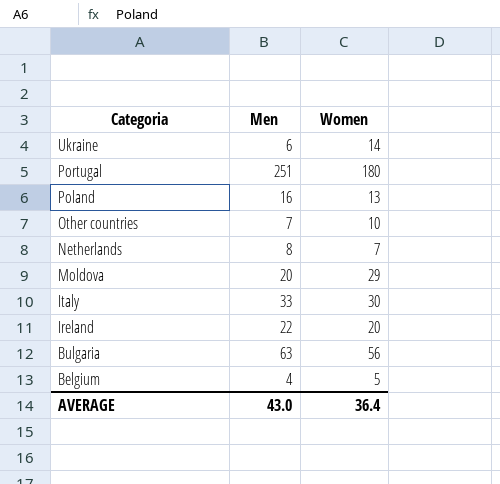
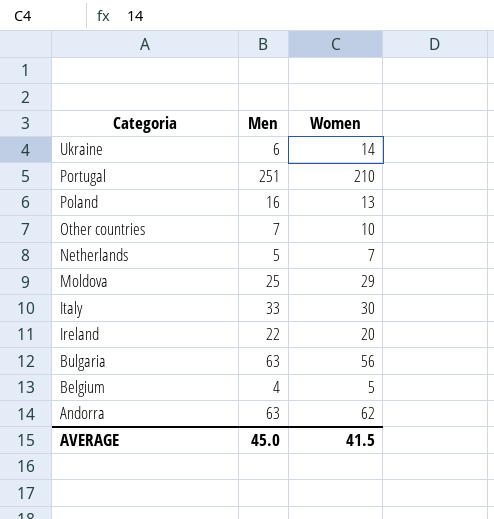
Portugal | Women: 180 -> 210
Netherlands | Men: 8 -> 5
Moldova | Men: 20 -> 25
row Andorra: none -> 63 | 62
AVERAGE | Men: 43.0 -> 45.0
AVERAGE | Women: 36.4 -> 41.5

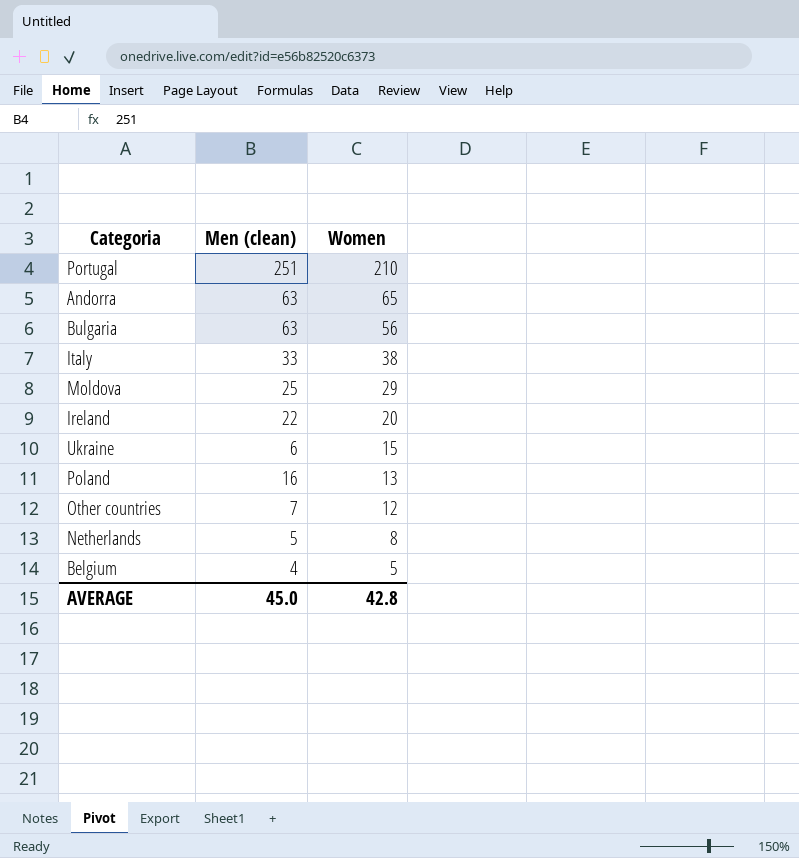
row order: Categoria descending -> Women descending
column name: Men -> Men (clean)
Andorra | Women: 62 -> 65
Italy | Women: 30 -> 38
Ukraine | Women: 14 -> 15
Other countries | Women: 10 -> 12
Netherlands | Women: 7 -> 8
AVERAGE | Women: 41.5 -> 42.8

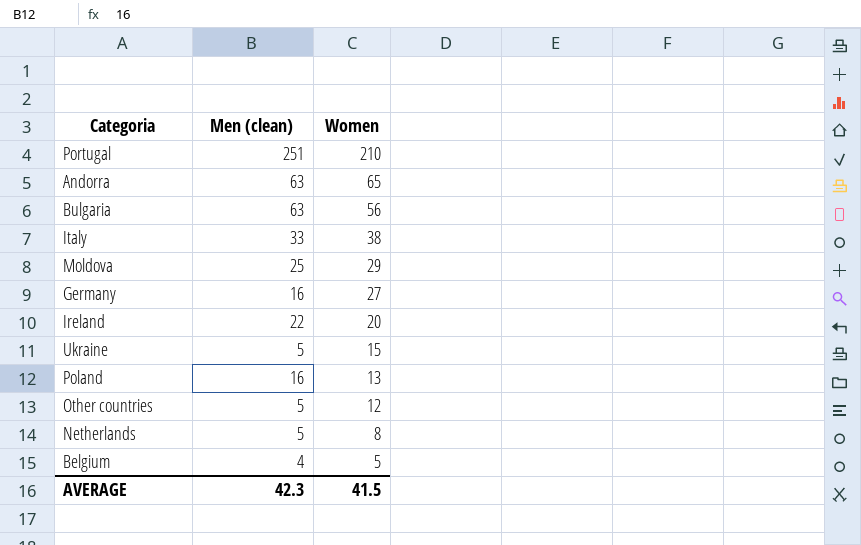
row Germany: none -> 16 | 27
Ukraine | Men (clean): 6 -> 5
Other countries | Men (clean): 7 -> 5
AVERAGE | Men (clean): 45.0 -> 42.3
AVERAGE | Women: 42.8 -> 41.5

